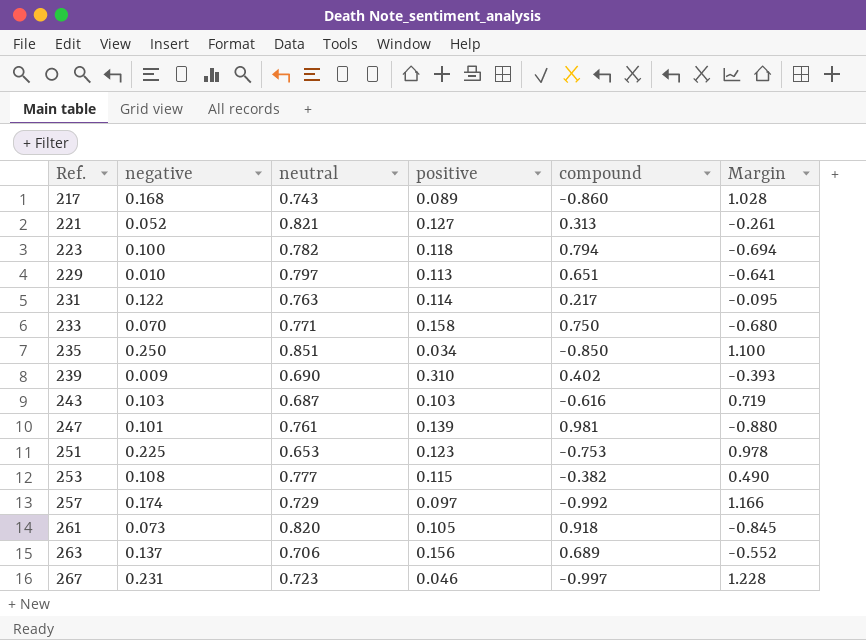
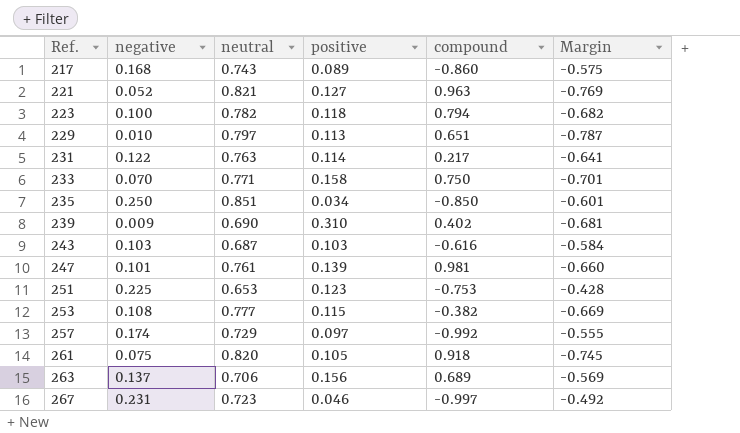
column Margin | formula: [negative] - [compound] -> [negative] - [neutral]
221 | compound: 0.313 -> 0.963
261 | negative: 0.073 -> 0.075

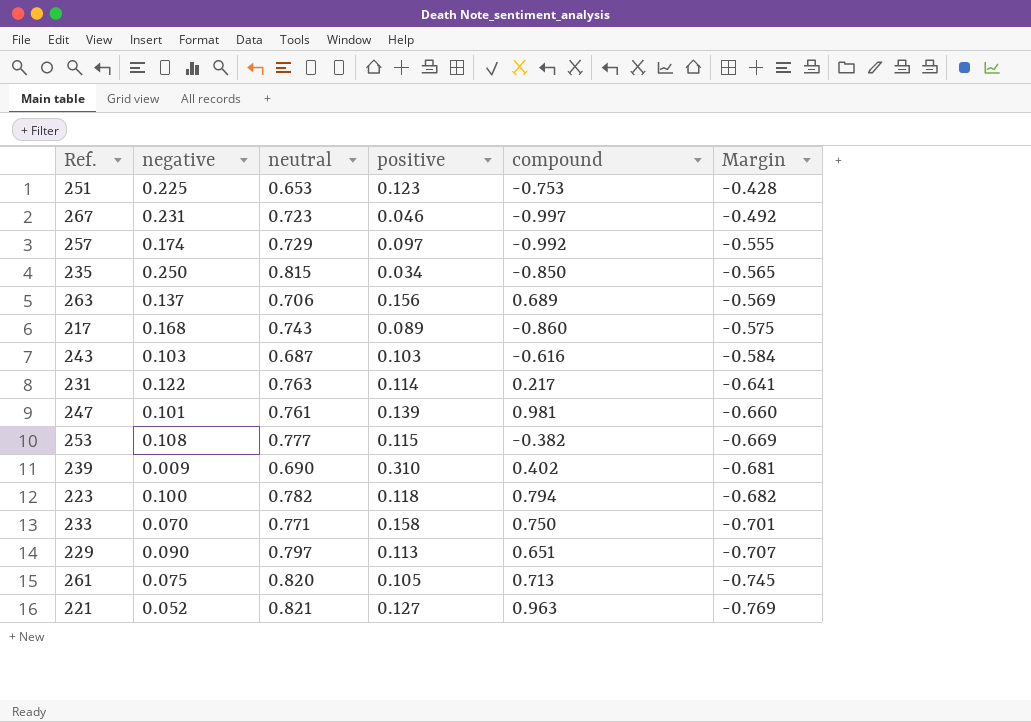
row order: Ref. ascending -> Margin descending
235 | neutral: 0.851 -> 0.815
235 | Margin: -0.601 -> -0.565
229 | negative: 0.010 -> 0.090
229 | Margin: -0.787 -> -0.707
261 | compound: 0.918 -> 0.713

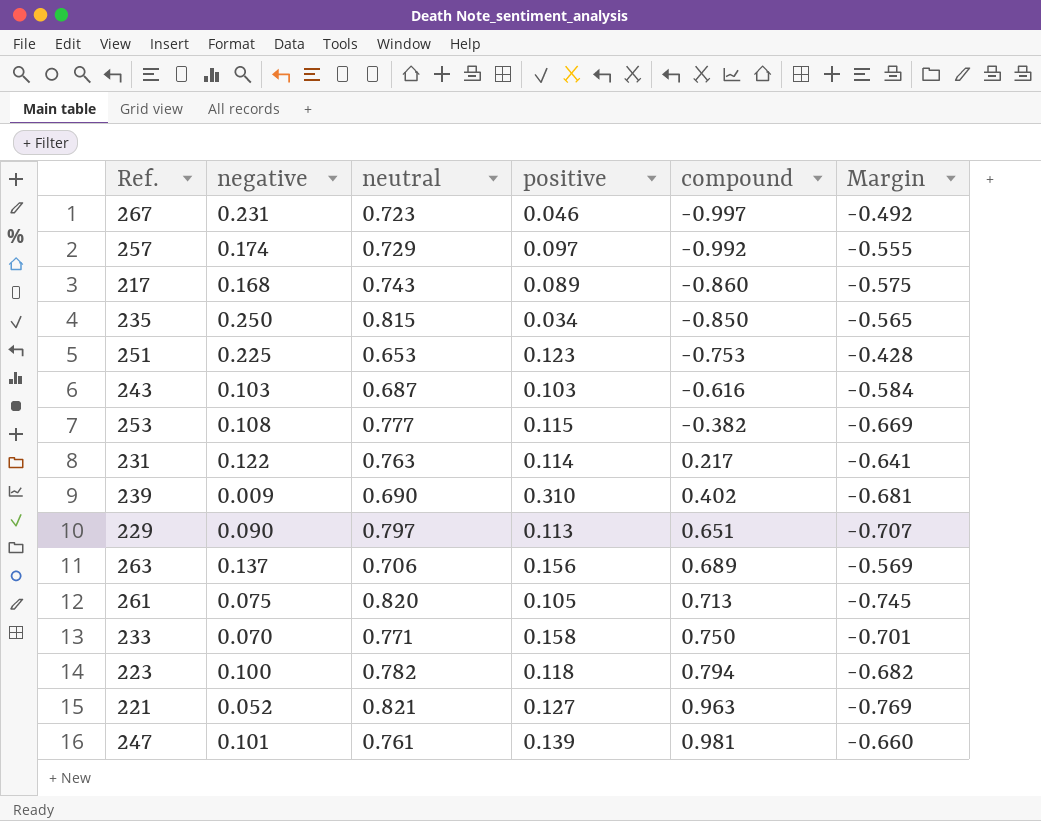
row order: Margin descending -> compound ascending

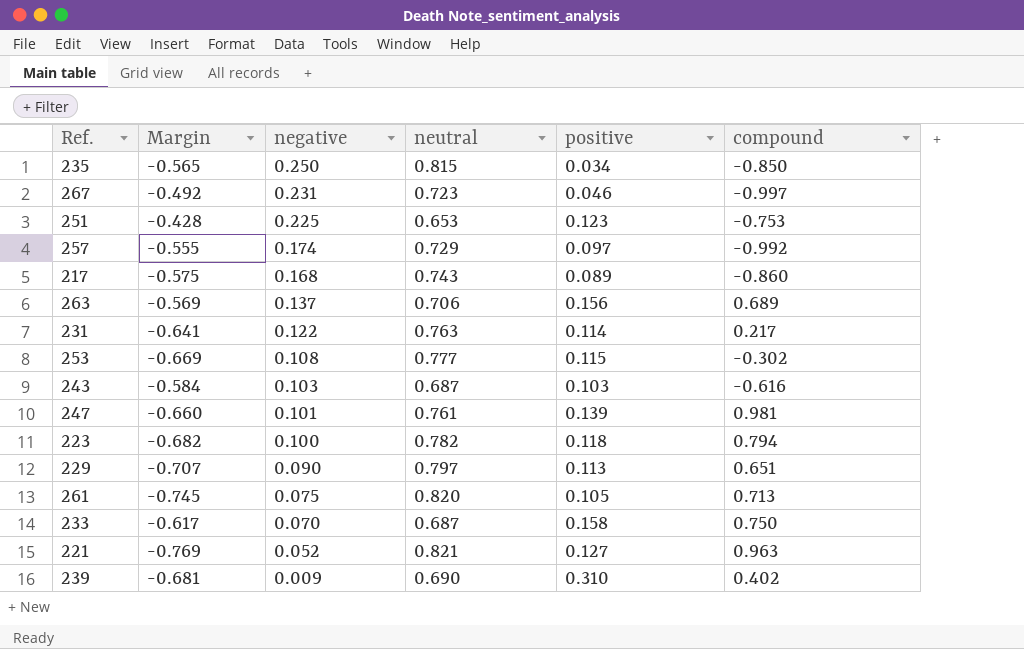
row order: compound ascending -> negative descending
column Margin | position: 6 -> 2
253 | compound: -0.382 -> -0.302
233 | Margin: -0.701 -> -0.617
233 | neutral: 0.771 -> 0.687

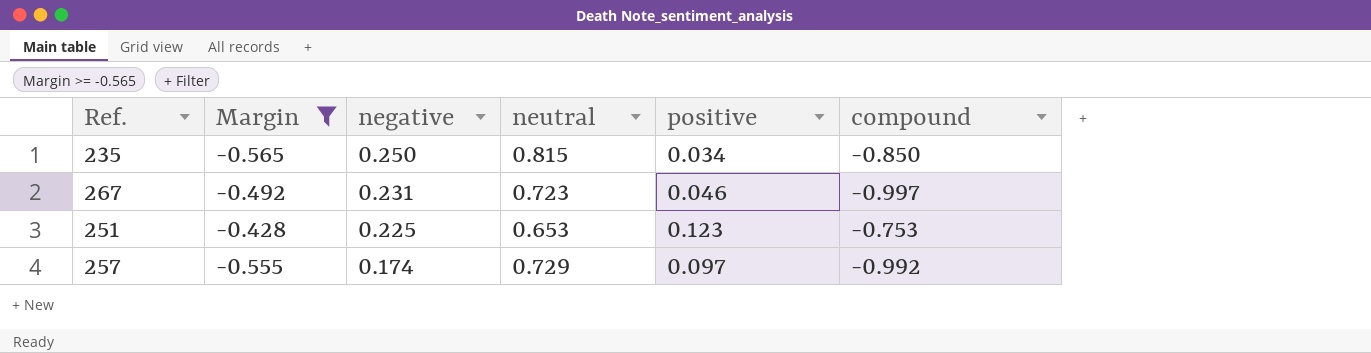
filter: none -> Margin >= -0.565

